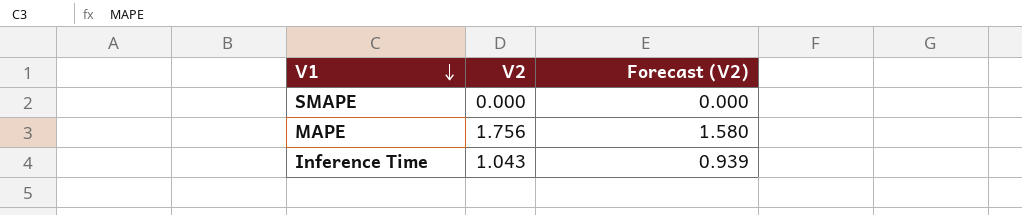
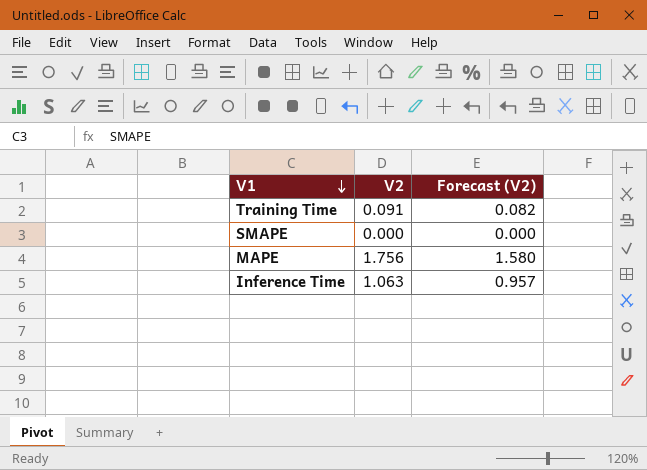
row Training Time: none -> 0.091 | 0.082
Inference Time | V2: 1.043 -> 1.063
Inference Time | Forecast (V2): 0.939 -> 0.957

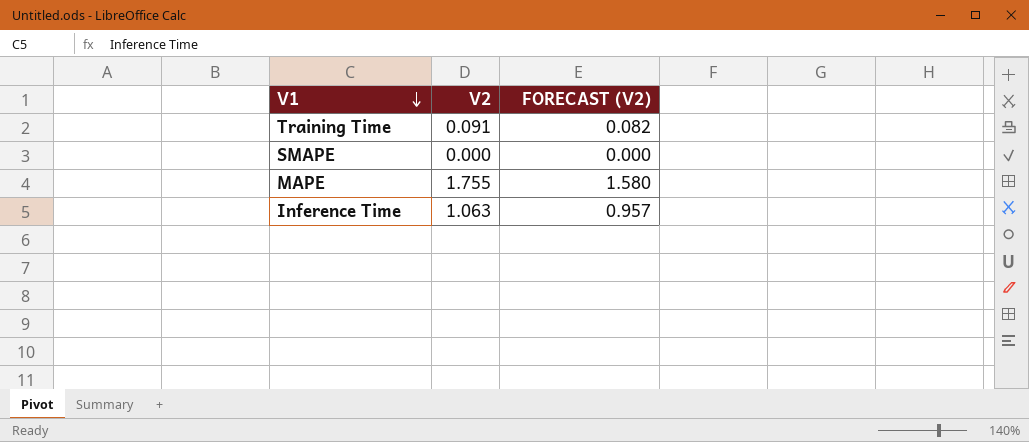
column name: Forecast (V2) -> FORECAST (V2)
MAPE | V2: 1.756 -> 1.755

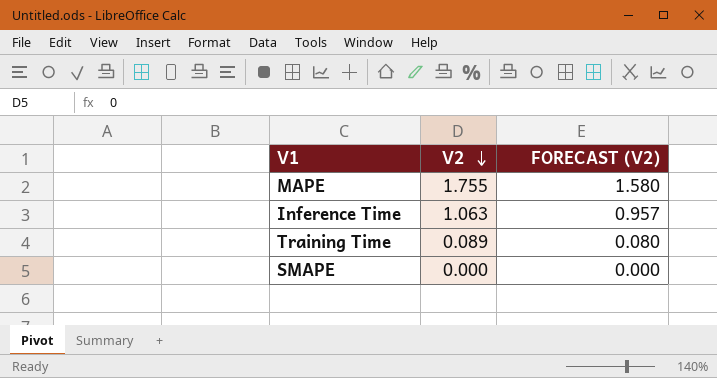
row order: V1 descending -> V2 descending
Training Time | V2: 0.091 -> 0.089
Training Time | FORECAST (V2): 0.082 -> 0.080

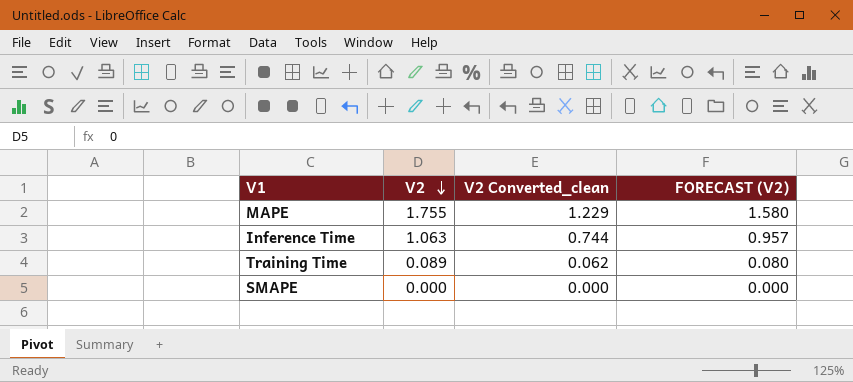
column V2 Converted_clean | formula: none -> [V2] * 0.7

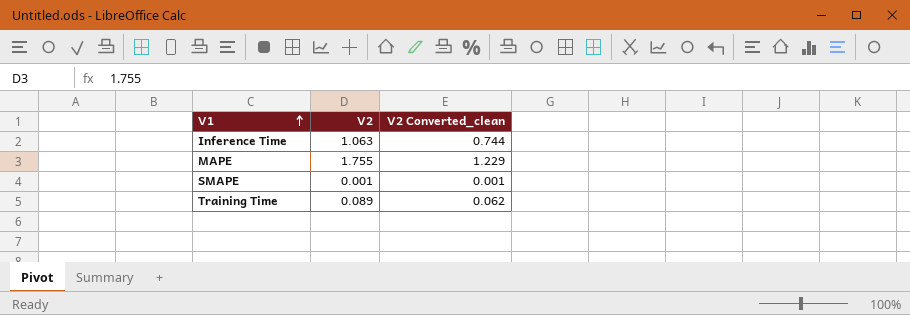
row order: V2 descending -> V1 ascending
column FORECAST (V2) | formula: [V2] * 0.9 -> none
SMAPE | V2: 0.000 -> 0.001
SMAPE | V2 Converted_clean: 0.000 -> 0.001

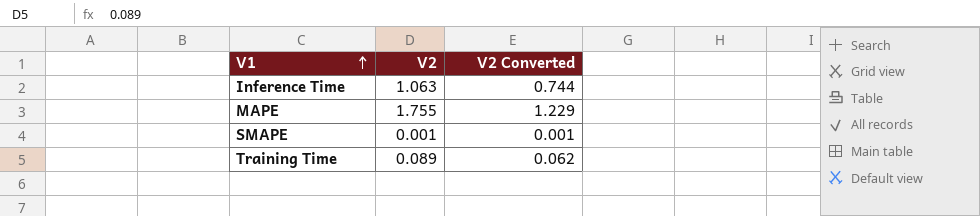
column name: V2 Converted_clean -> V2 Converted

